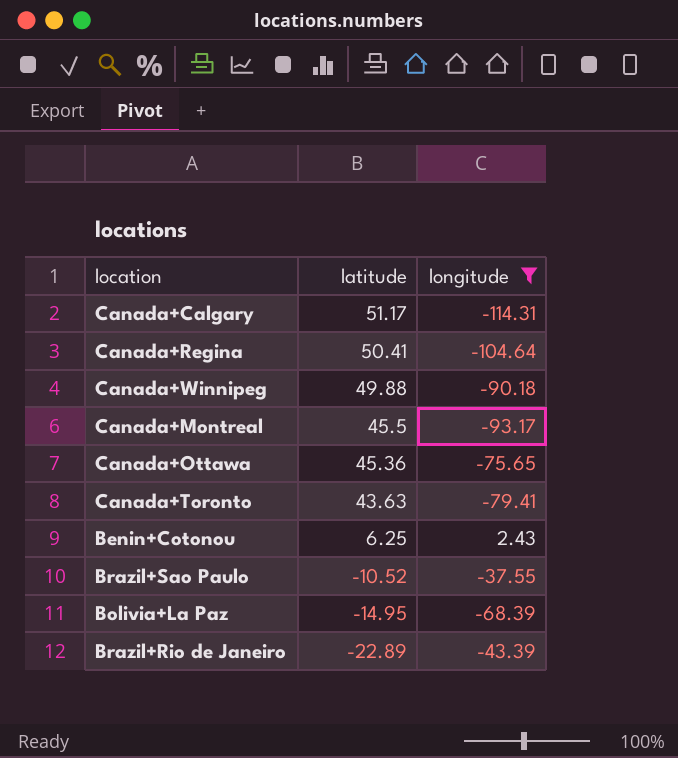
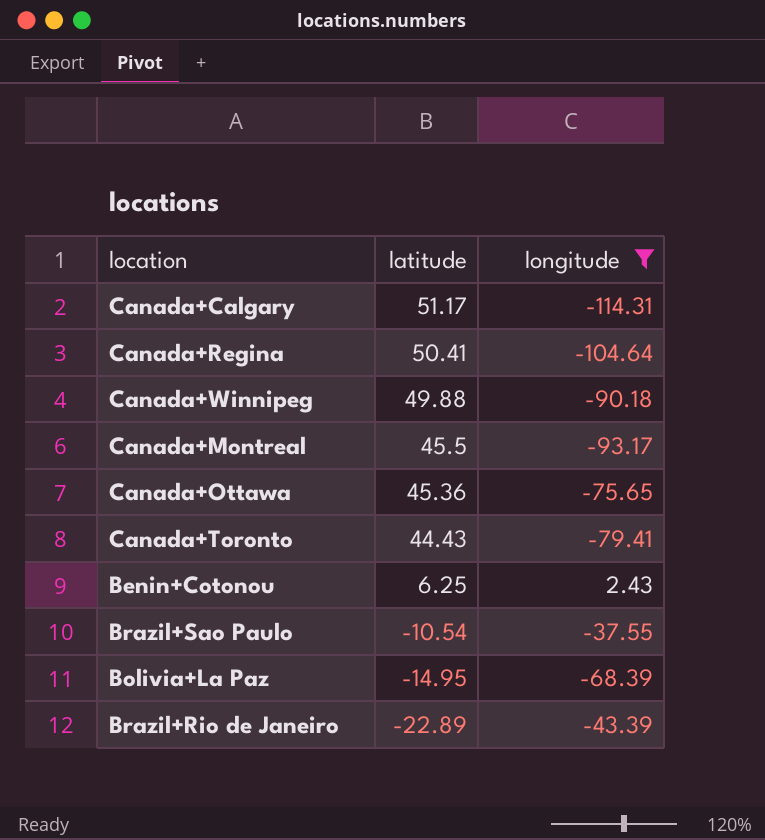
Canada+Toronto | latitude: 43.63 -> 44.43
Brazil+Sao Paulo | latitude: -10.52 -> -10.54

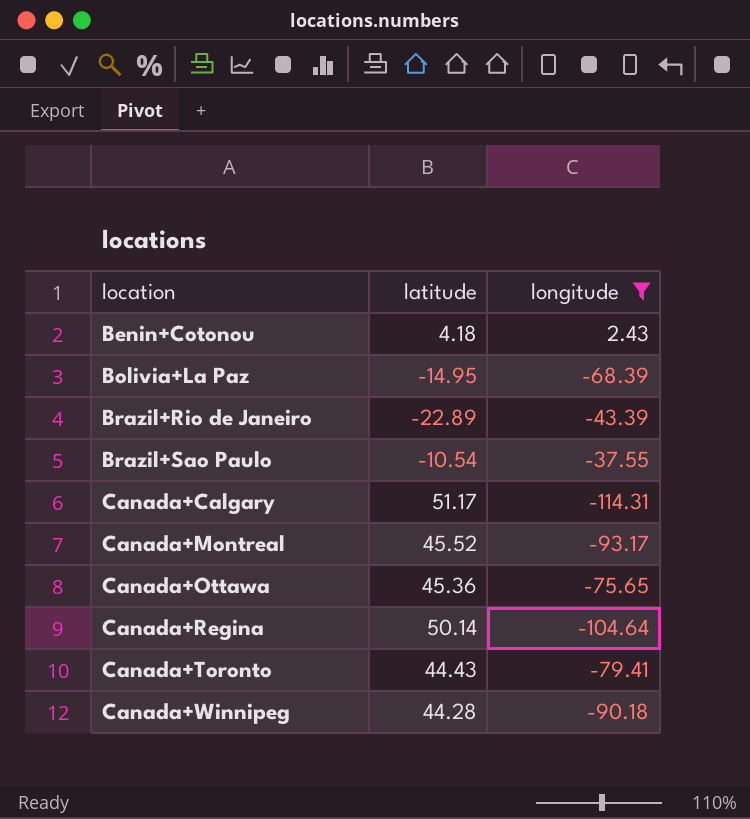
row order: latitude descending -> location ascending
Benin+Cotonou | latitude: 6.25 -> 4.18
Canada+Montreal | latitude: 45.5 -> 45.52
Canada+Regina | latitude: 50.41 -> 50.14
Canada+Winnipeg | latitude: 49.88 -> 44.28

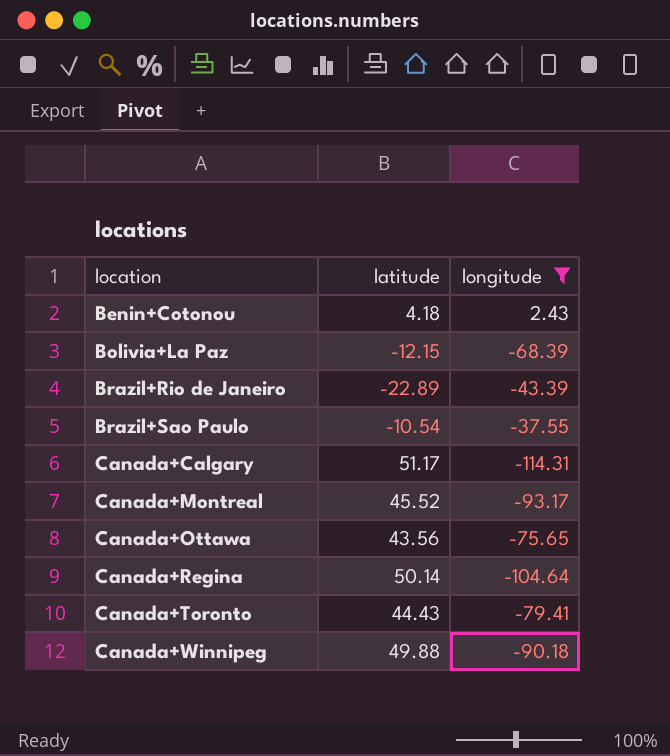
Bolivia+La Paz | latitude: -14.95 -> -12.15
Canada+Ottawa | latitude: 45.36 -> 43.56
Canada+Winnipeg | latitude: 44.28 -> 49.88

